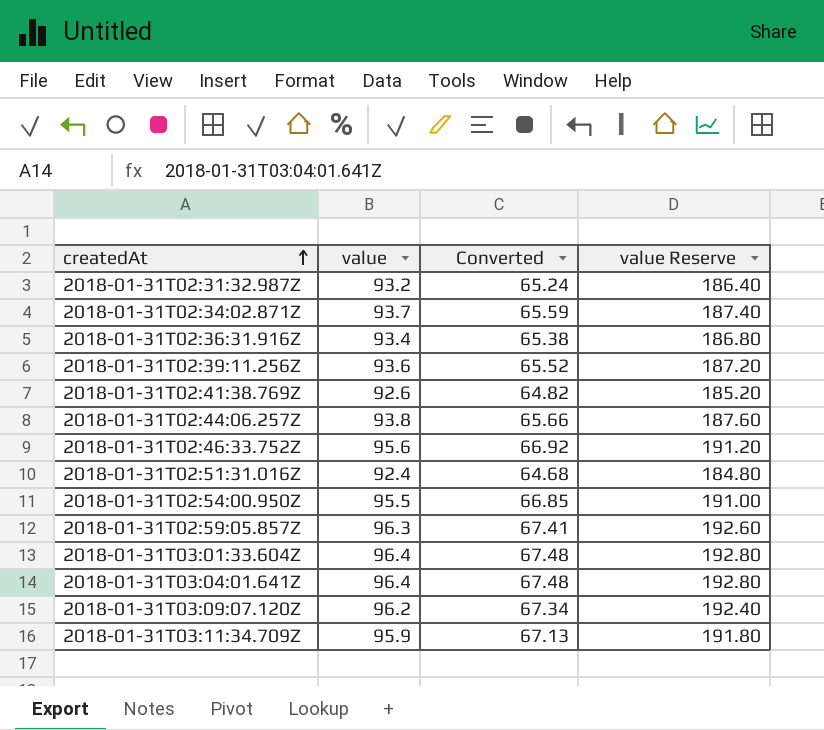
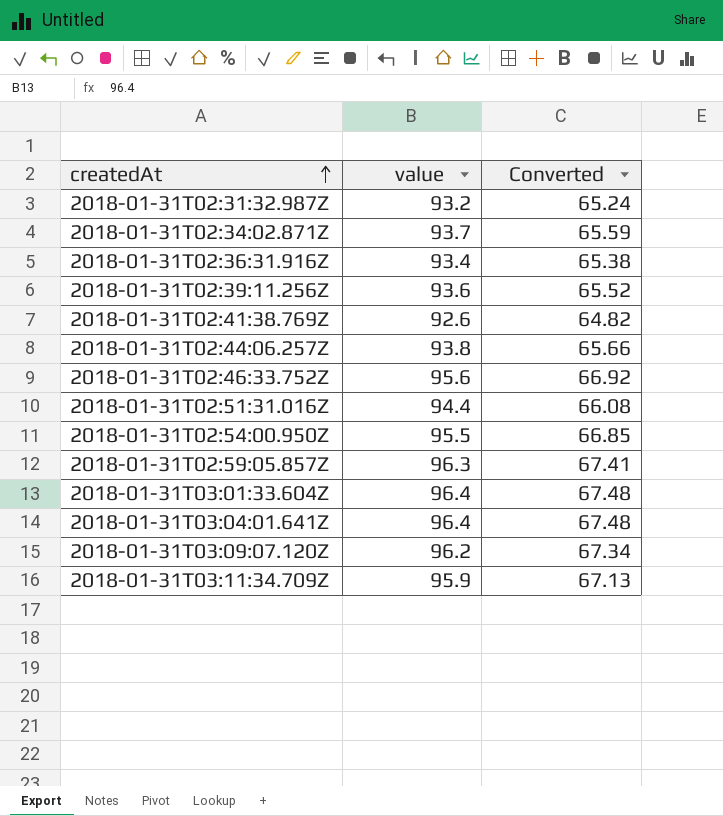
column value Reserve | formula: [value] * 2 -> none
2018-01-31T02:51:31.016Z | value: 92.4 -> 94.4
2018-01-31T02:51:31.016Z | Converted: 64.68 -> 66.08

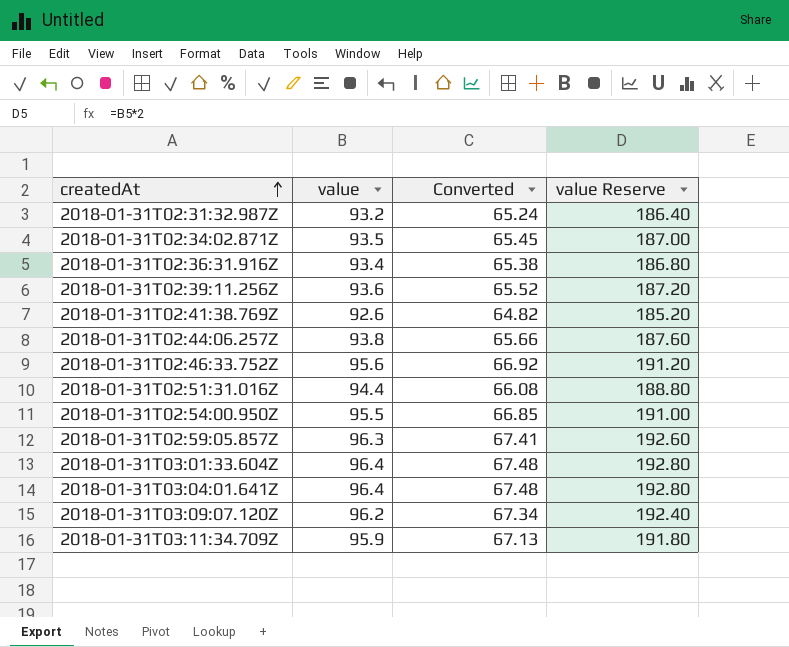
column value Reserve | formula: none -> [value] * 2
2018-01-31T02:34:02.871Z | value: 93.7 -> 93.5
2018-01-31T02:34:02.871Z | Converted: 65.59 -> 65.45

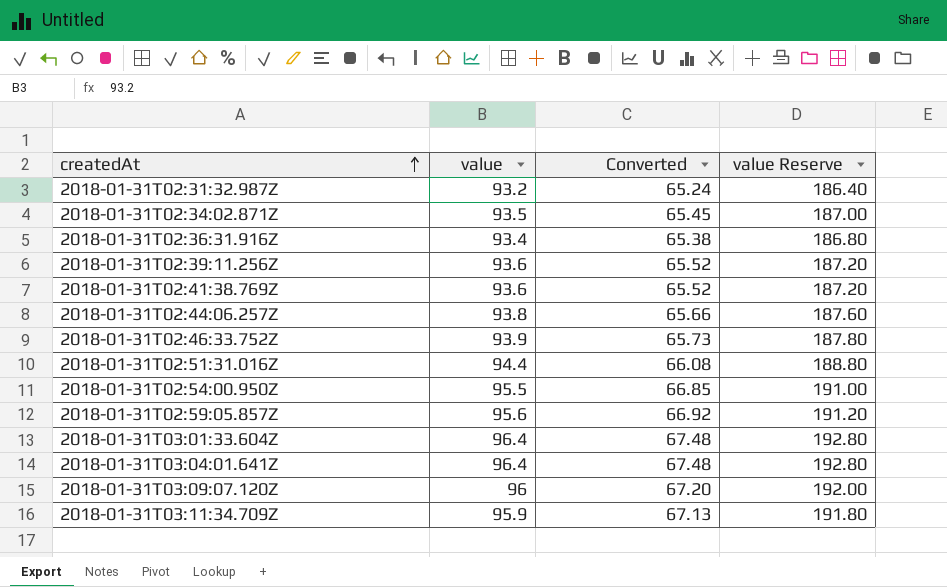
2018-01-31T02:41:38.769Z | value: 92.6 -> 93.6
2018-01-31T02:41:38.769Z | Converted: 64.82 -> 65.52
2018-01-31T02:41:38.769Z | value Reserve: 185.20 -> 187.20
2018-01-31T02:46:33.752Z | value: 95.6 -> 93.9
2018-01-31T02:46:33.752Z | Converted: 66.92 -> 65.73
2018-01-31T02:46:33.752Z | value Reserve: 191.20 -> 187.80
2018-01-31T02:59:05.857Z | value: 96.3 -> 95.6
2018-01-31T02:59:05.857Z | Converted: 67.41 -> 66.92
2018-01-31T02:59:05.857Z | value Reserve: 192.60 -> 191.20
2018-01-31T03:09:07.120Z | value: 96.2 -> 96
2018-01-31T03:09:07.120Z | Converted: 67.34 -> 67.20
2018-01-31T03:09:07.120Z | value Reserve: 192.40 -> 192.00

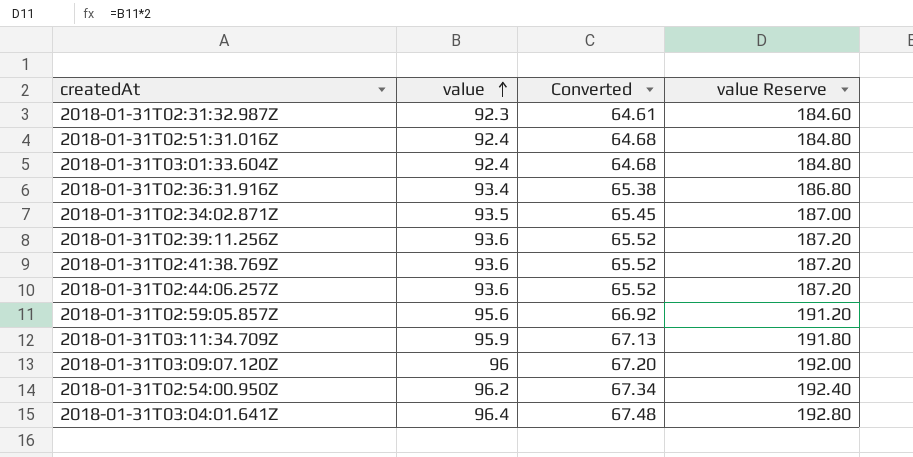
row order: createdAt ascending -> value ascending
row 2018-01-31T02:46:33.752Z: 93.9 | 65.73 | 187.80 -> none
2018-01-31T02:31:32.987Z | value: 93.2 -> 92.3
2018-01-31T02:31:32.987Z | Converted: 65.24 -> 64.61
2018-01-31T02:31:32.987Z | value Reserve: 186.40 -> 184.60
2018-01-31T02:51:31.016Z | value: 94.4 -> 92.4
2018-01-31T02:51:31.016Z | Converted: 66.08 -> 64.68
2018-01-31T02:51:31.016Z | value Reserve: 188.80 -> 184.80
2018-01-31T03:01:33.604Z | value: 96.4 -> 92.4
2018-01-31T03:01:33.604Z | Converted: 67.48 -> 64.68
2018-01-31T03:01:33.604Z | value Reserve: 192.80 -> 184.80
2018-01-31T02:44:06.257Z | value: 93.8 -> 93.6
2018-01-31T02:44:06.257Z | Converted: 65.66 -> 65.52
2018-01-31T02:44:06.257Z | value Reserve: 187.60 -> 187.20
2018-01-31T02:54:00.950Z | value: 95.5 -> 96.2
2018-01-31T02:54:00.950Z | Converted: 66.85 -> 67.34
2018-01-31T02:54:00.950Z | value Reserve: 191.00 -> 192.40

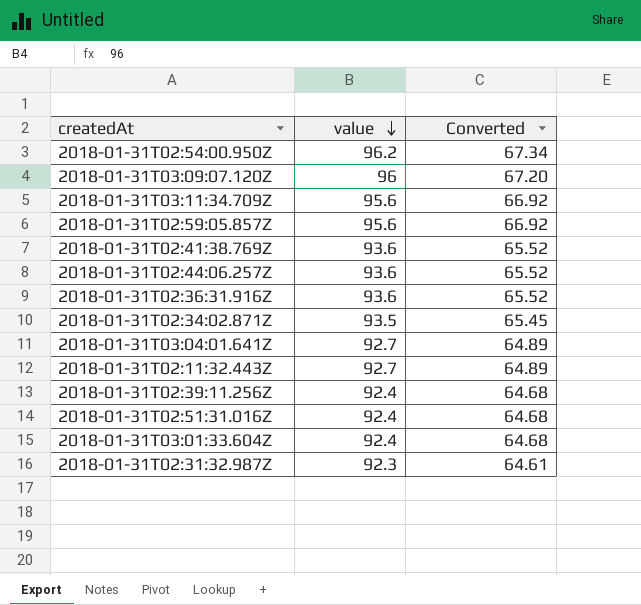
row order: value ascending -> value descending
column value Reserve | formula: [value] * 2 -> none
2018-01-31T03:11:34.709Z | value: 95.9 -> 95.6
2018-01-31T03:11:34.709Z | Converted: 67.13 -> 66.92
2018-01-31T02:36:31.916Z | value: 93.4 -> 93.6
2018-01-31T02:36:31.916Z | Converted: 65.38 -> 65.52
2018-01-31T03:04:01.641Z | value: 96.4 -> 92.7
2018-01-31T03:04:01.641Z | Converted: 67.48 -> 64.89
row 2018-01-31T02:11:32.443Z: none -> 92.7 | 64.89
2018-01-31T02:39:11.256Z | value: 93.6 -> 92.4
2018-01-31T02:39:11.256Z | Converted: 65.52 -> 64.68

